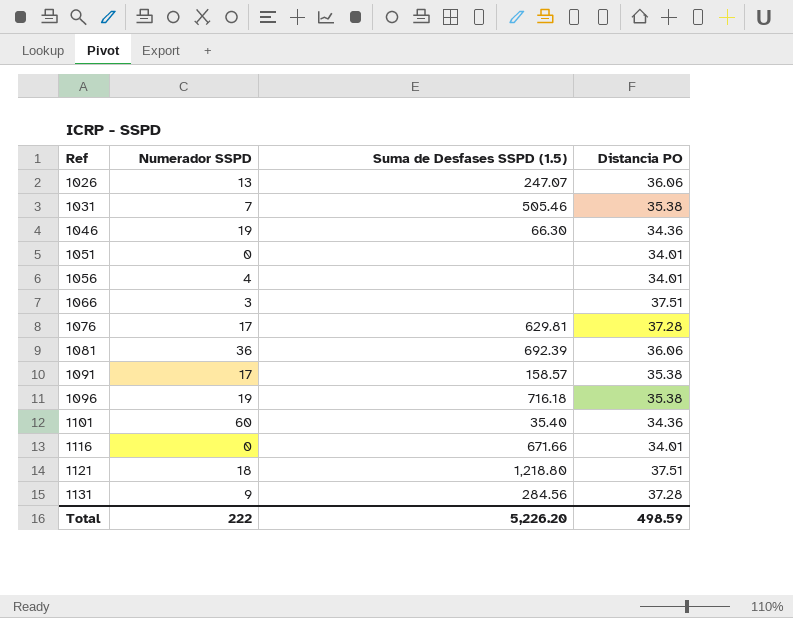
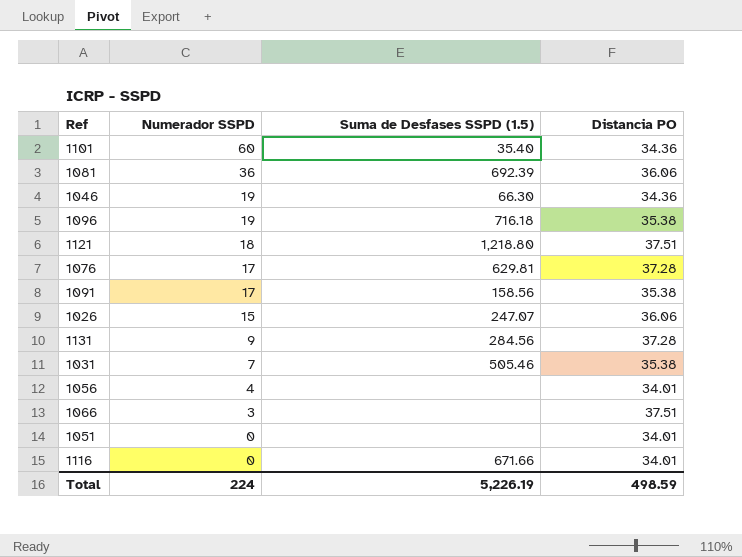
row order: Ref ascending -> Numerador SSPD descending
1091 | Suma de Desfases SSPD (1.5): 158.57 -> 158.56
1026 | Numerador SSPD: 13 -> 15
Total | Numerador SSPD: 222 -> 224
Total | Suma de Desfases SSPD (1.5): 5,226.20 -> 5,226.19

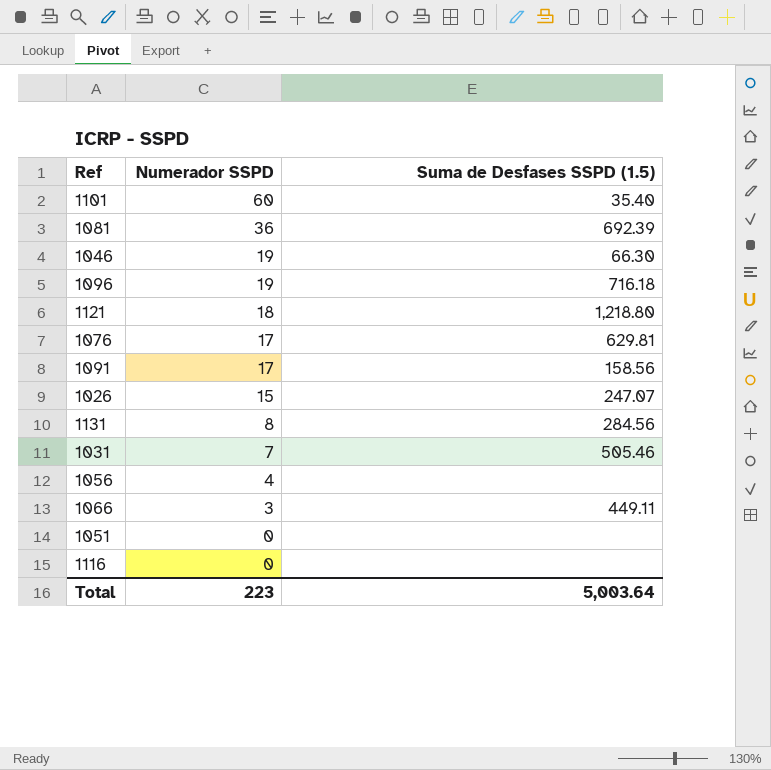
column Distancia PO | position: 4 -> none
1131 | Numerador SSPD: 9 -> 8
1066 | Suma de Desfases SSPD (1.5): none -> 449.11
1116 | Suma de Desfases SSPD (1.5): 671.66 -> none
Total | Numerador SSPD: 224 -> 223
Total | Suma de Desfases SSPD (1.5): 5,226.19 -> 5,003.64

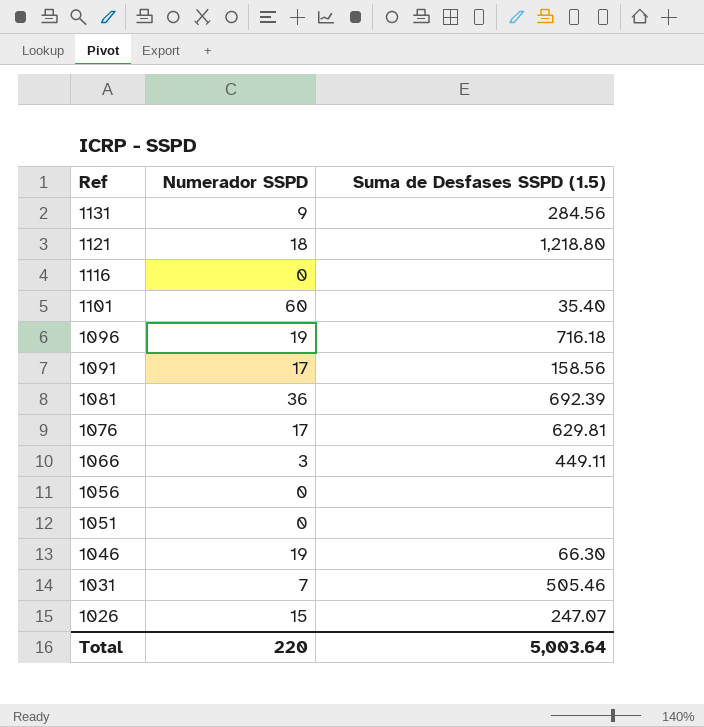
row order: Numerador SSPD descending -> Ref descending
1131 | Numerador SSPD: 8 -> 9
1056 | Numerador SSPD: 4 -> 0
Total | Numerador SSPD: 223 -> 220

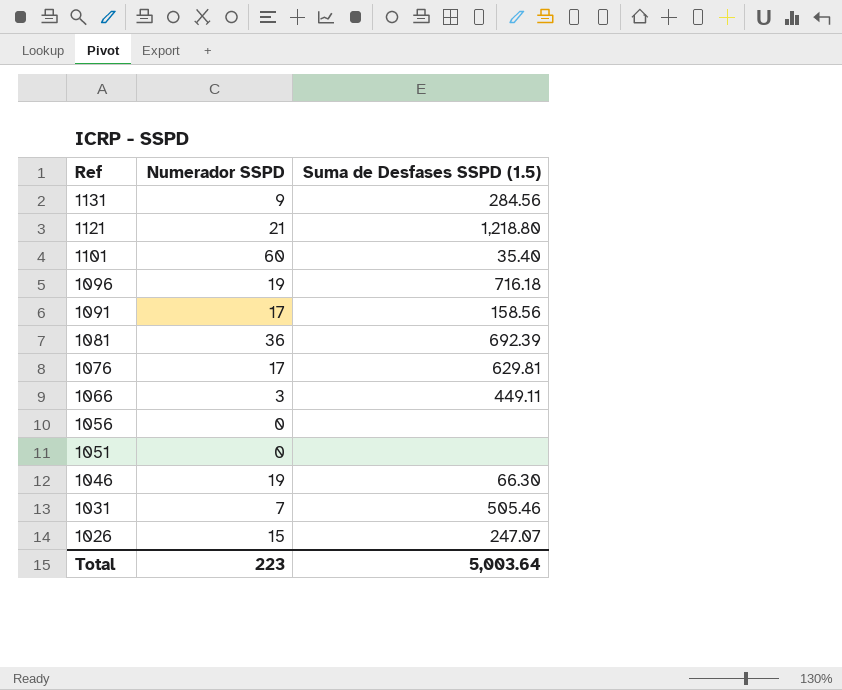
row 1116: 0 | none -> none
1121 | Numerador SSPD: 18 -> 21
Total | Numerador SSPD: 220 -> 223

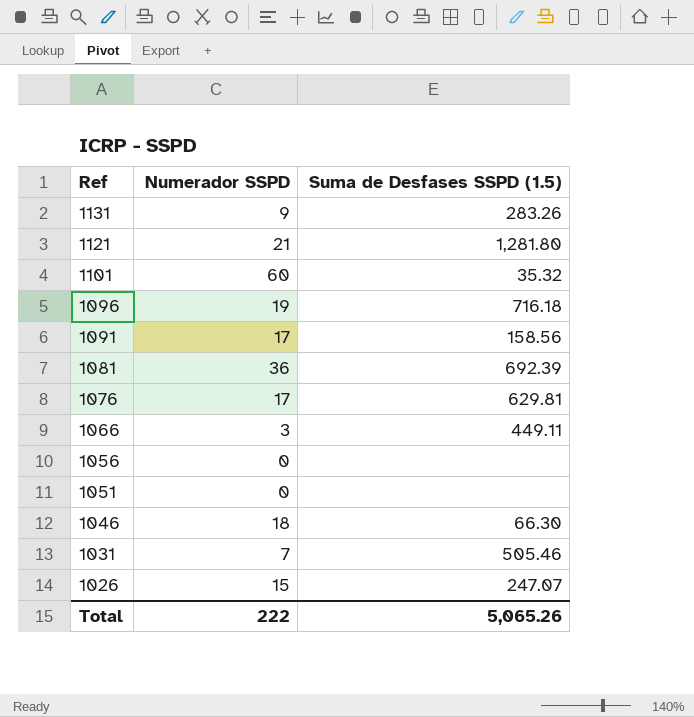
1131 | Suma de Desfases SSPD (1.5): 284.56 -> 283.26
1121 | Suma de Desfases SSPD (1.5): 1,218.80 -> 1,281.80
1101 | Suma de Desfases SSPD (1.5): 35.40 -> 35.32
1046 | Numerador SSPD: 19 -> 18
Total | Numerador SSPD: 223 -> 222
Total | Suma de Desfases SSPD (1.5): 5,003.64 -> 5,065.26

